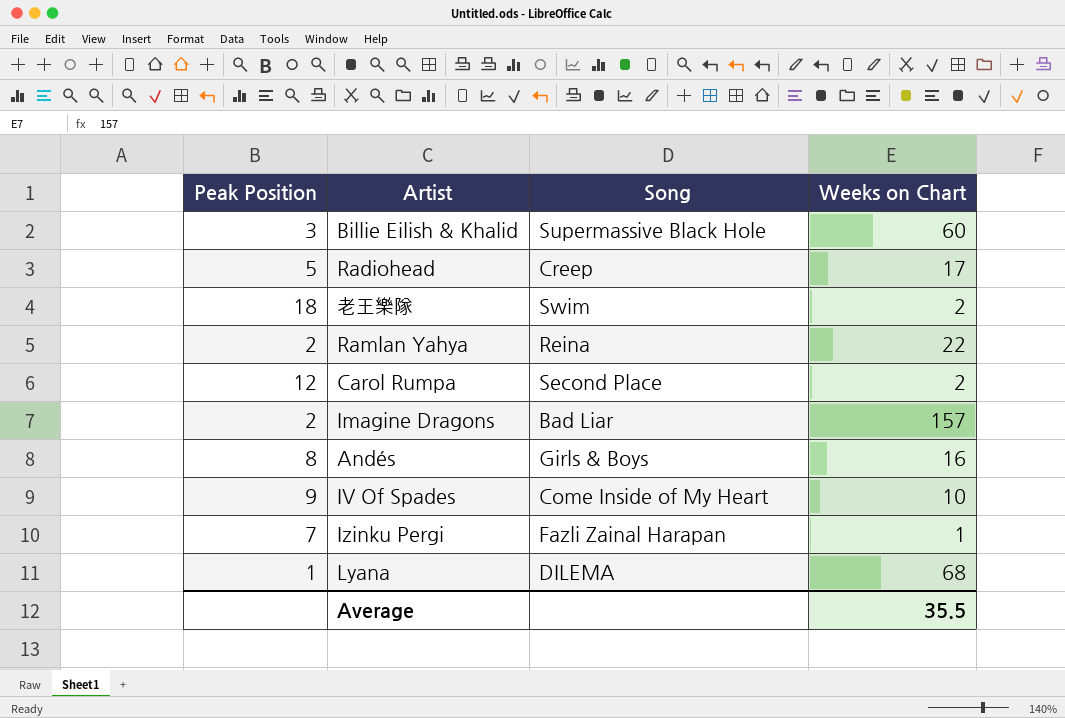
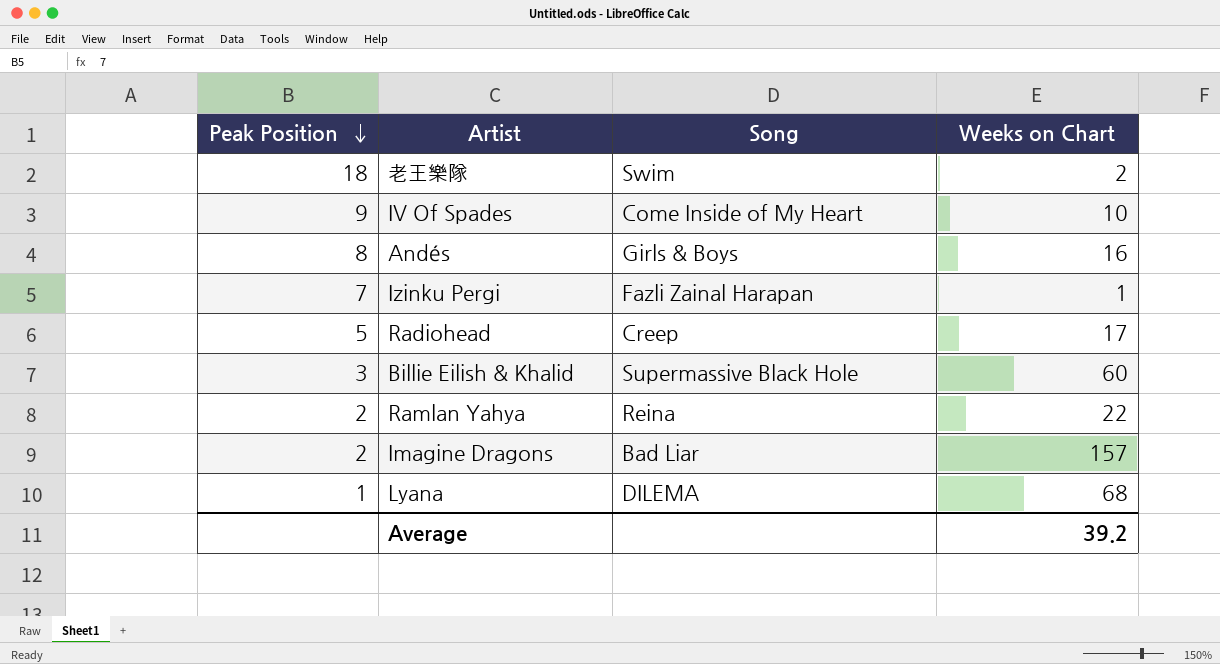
row order: none -> Peak Position descending
row Carol Rumpa: 12 | Second Place | 2 -> none
Average | Weeks on Chart: 35.5 -> 39.2

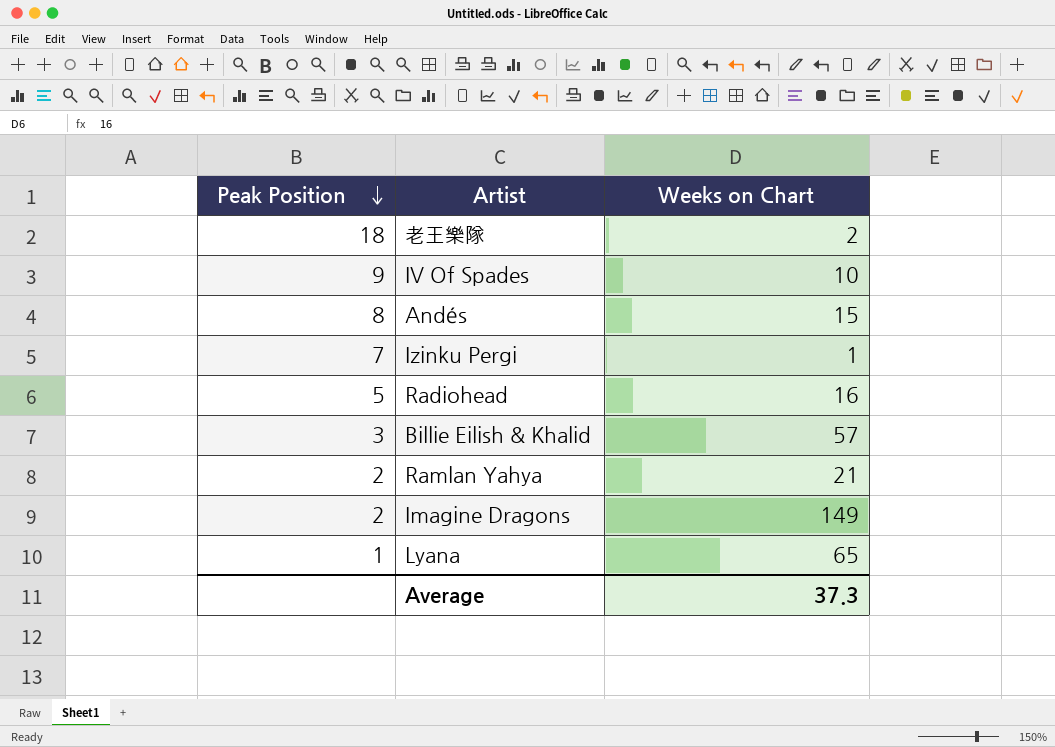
column Song | position: 3 -> none
Andés | Weeks on Chart: 16 -> 15
Radiohead | Weeks on Chart: 17 -> 16
Billie Eilish & Khalid | Weeks on Chart: 60 -> 57
Ramlan Yahya | Weeks on Chart: 22 -> 21
Imagine Dragons | Weeks on Chart: 157 -> 149
Lyana | Weeks on Chart: 68 -> 65
Average | Weeks on Chart: 39.2 -> 37.3

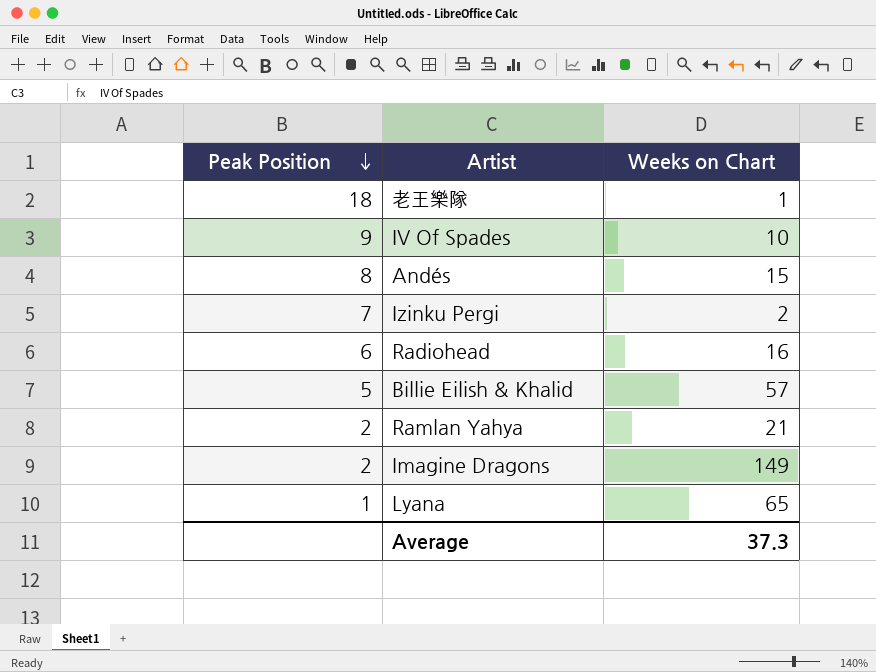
老王樂隊 | Weeks on Chart: 2 -> 1
Izinku Pergi | Weeks on Chart: 1 -> 2
Radiohead | Peak Position: 5 -> 6
Billie Eilish & Khalid | Peak Position: 3 -> 5

